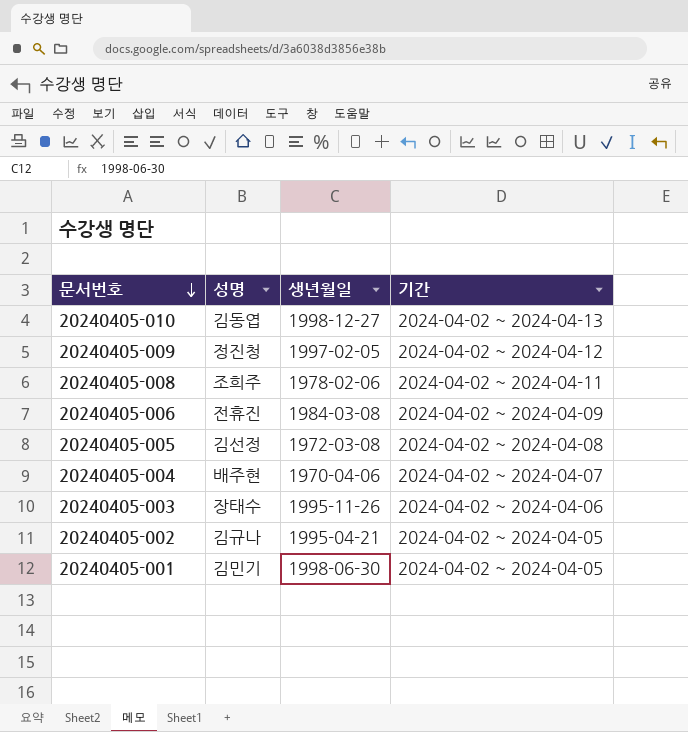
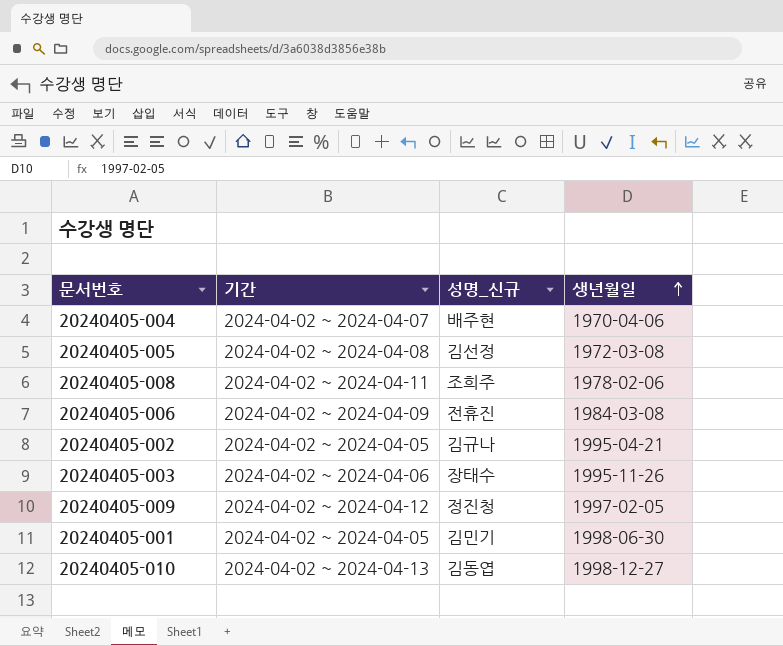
row order: 문서번호 descending -> 생년월일 ascending
column 기간 | position: 4 -> 2
column name: 성명 -> 성명_신규

